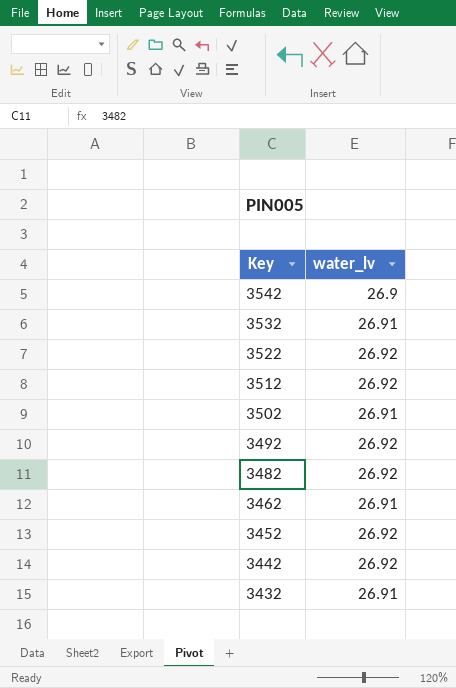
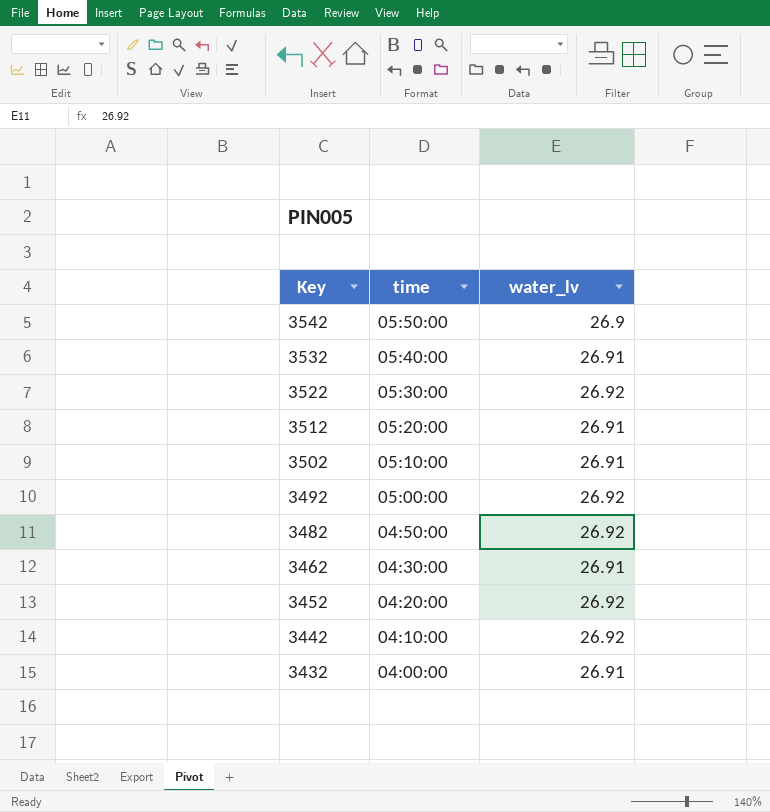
column time | position: none -> 2
3512 | water_lv: 26.92 -> 26.91

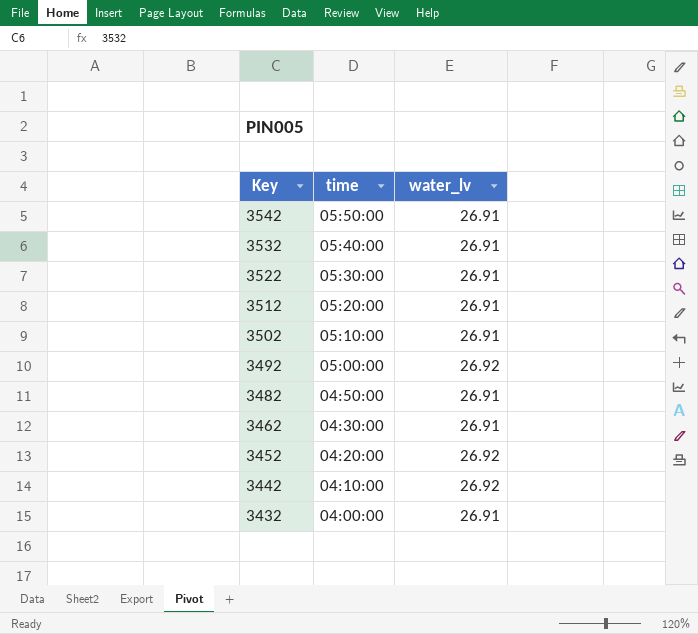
3542 | water_lv: 26.9 -> 26.91
3522 | water_lv: 26.92 -> 26.91
3482 | water_lv: 26.92 -> 26.91

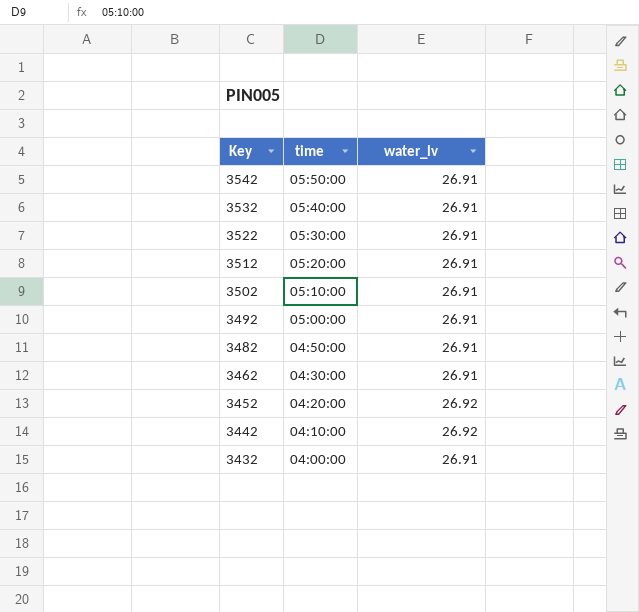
3492 | water_lv: 26.92 -> 26.91

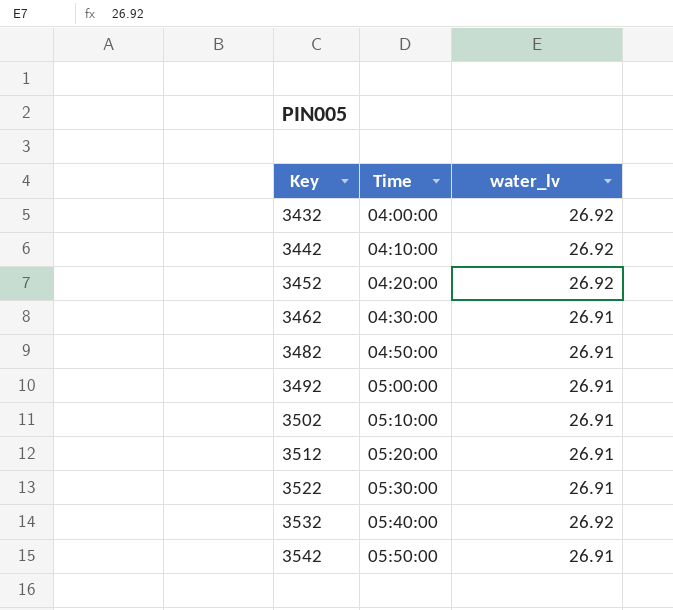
row order: Key descending -> Key ascending
column name: time -> Time
3432 | water_lv: 26.91 -> 26.92
3532 | water_lv: 26.91 -> 26.92

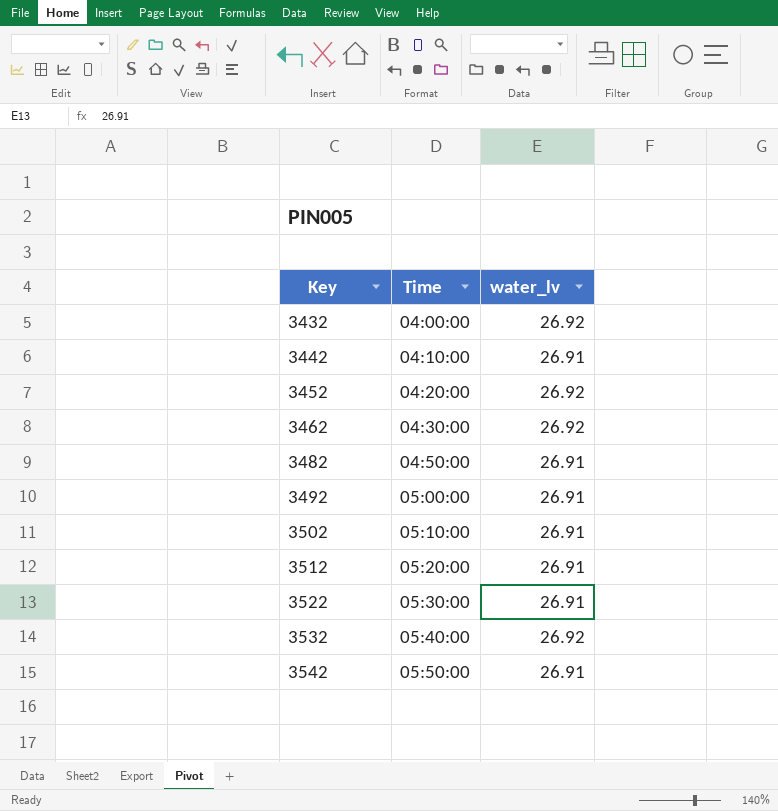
3442 | water_lv: 26.92 -> 26.91
3462 | water_lv: 26.91 -> 26.92

